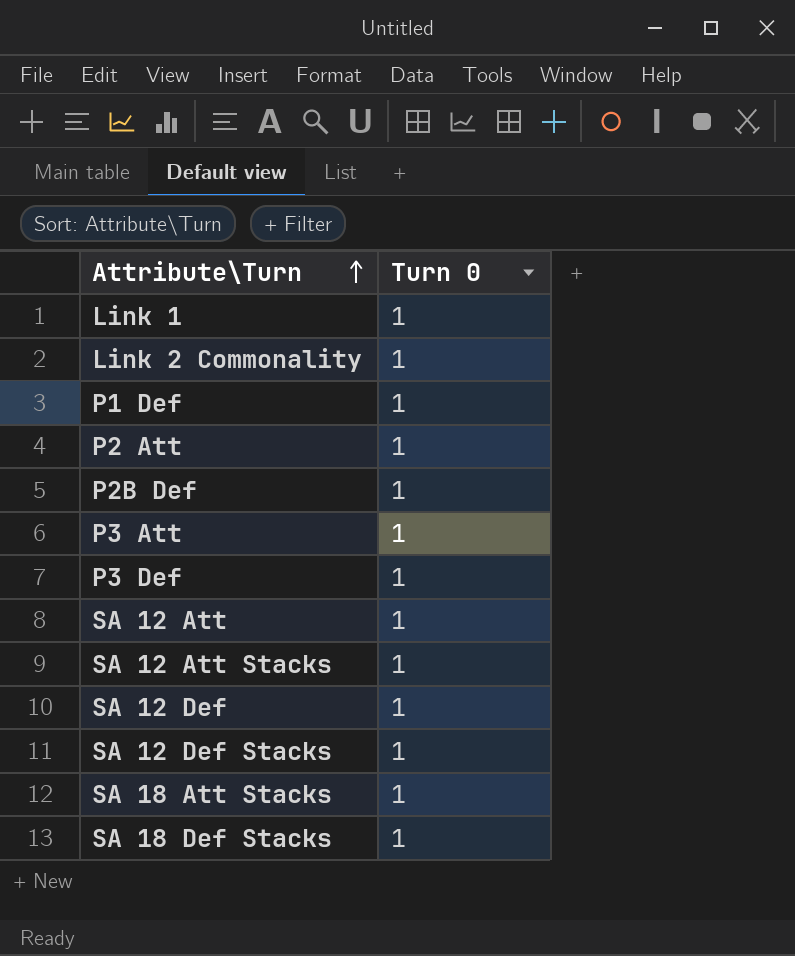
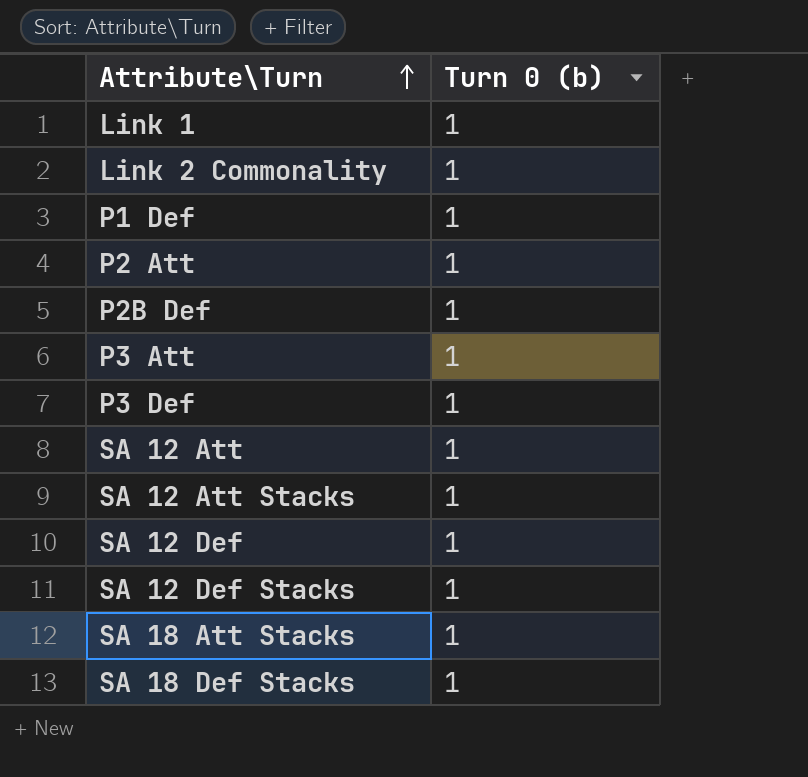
column name: Turn 0 -> Turn 0 (b)

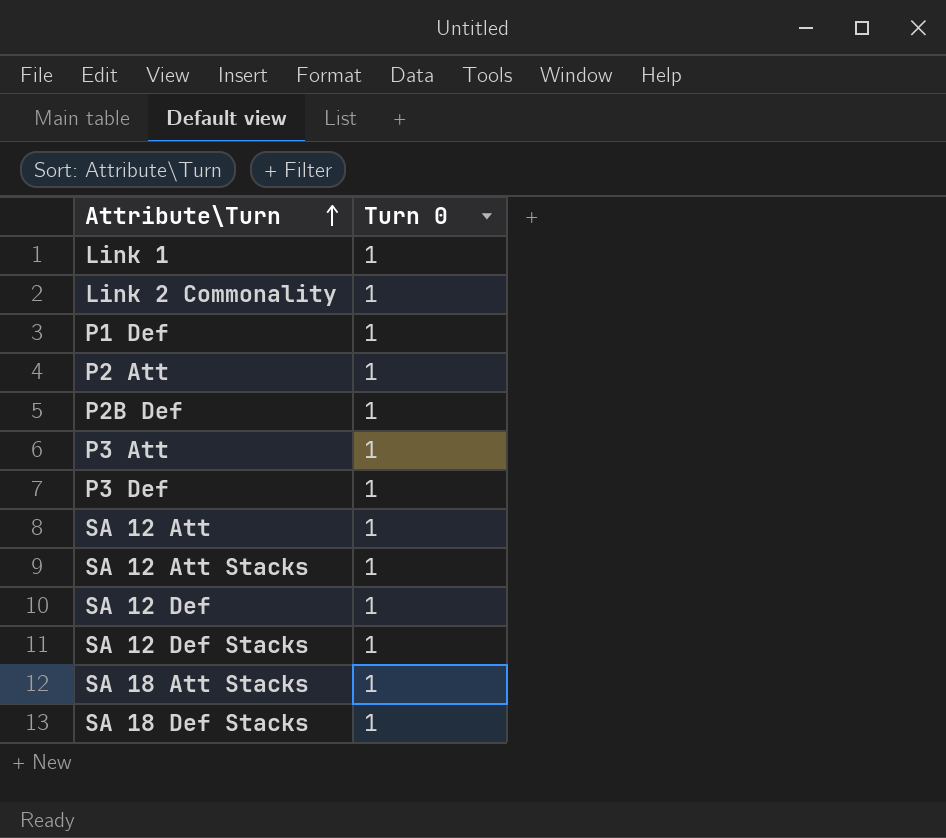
column name: Turn 0 (b) -> Turn 0

